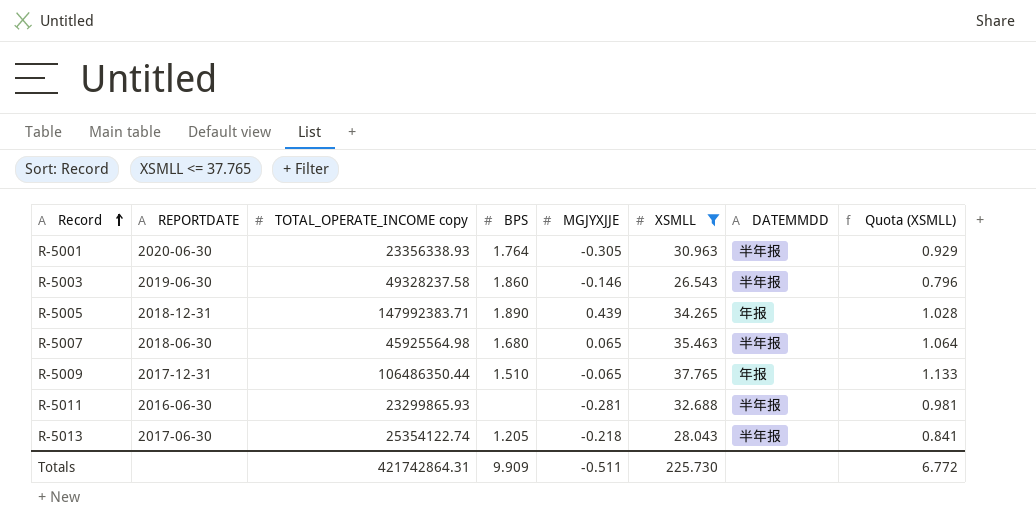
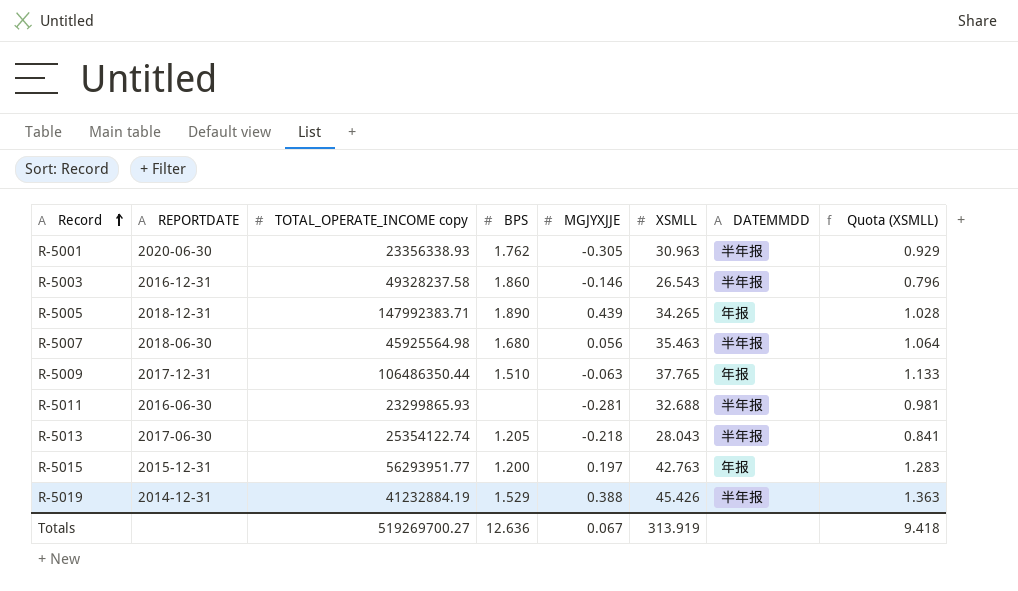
filter: XSMLL <= 37.765 -> none
R-5001 | BPS: 1.764 -> 1.762
R-5003 | REPORTDATE: 2019-06-30 -> 2016-12-31
R-5007 | MGJYXJJE: 0.065 -> 0.056
R-5009 | MGJYXJJE: -0.065 -> -0.063
Totals | TOTAL_OPERATE_INCOME copy: 421742864.31 -> 519269700.27
Totals | BPS: 9.909 -> 12.636
Totals | MGJYXJJE: -0.511 -> 0.067
Totals | XSMLL: 225.730 -> 313.919
Totals | Quota (XSMLL): 6.772 -> 9.418

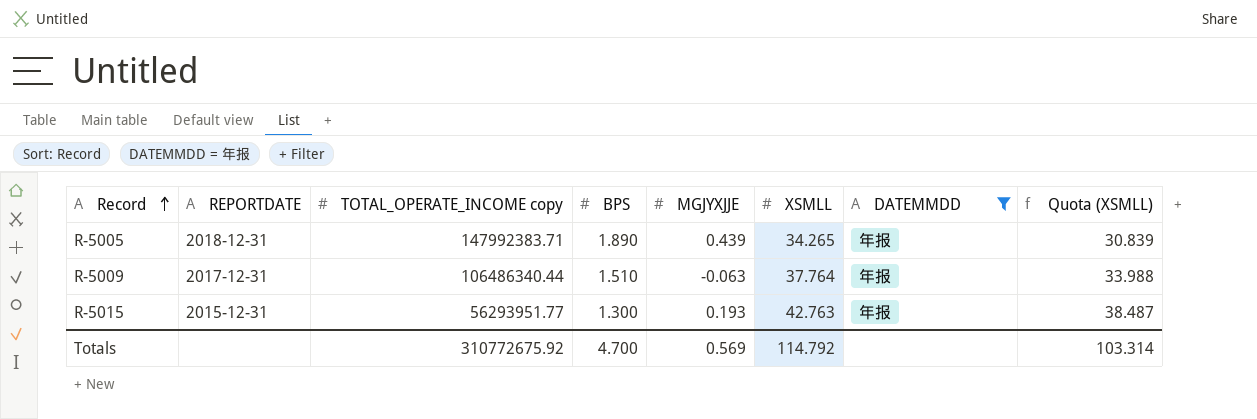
filter: none -> DATEMMDD = 年报
column Quota (XSMLL) | formula: [XSMLL] * 0.03 -> [XSMLL] * 0.9
R-5009 | TOTAL_OPERATE_INCOME copy: 106486350.44 -> 106486340.44
R-5009 | XSMLL: 37.765 -> 37.764
R-5015 | BPS: 1.200 -> 1.300
R-5015 | MGJYXJJE: 0.197 -> 0.193
Totals | TOTAL_OPERATE_INCOME copy: 519269700.27 -> 310772675.92
Totals | BPS: 12.636 -> 4.700
Totals | MGJYXJJE: 0.067 -> 0.569
Totals | XSMLL: 313.919 -> 114.792
Totals | Quota (XSMLL): 9.418 -> 103.314

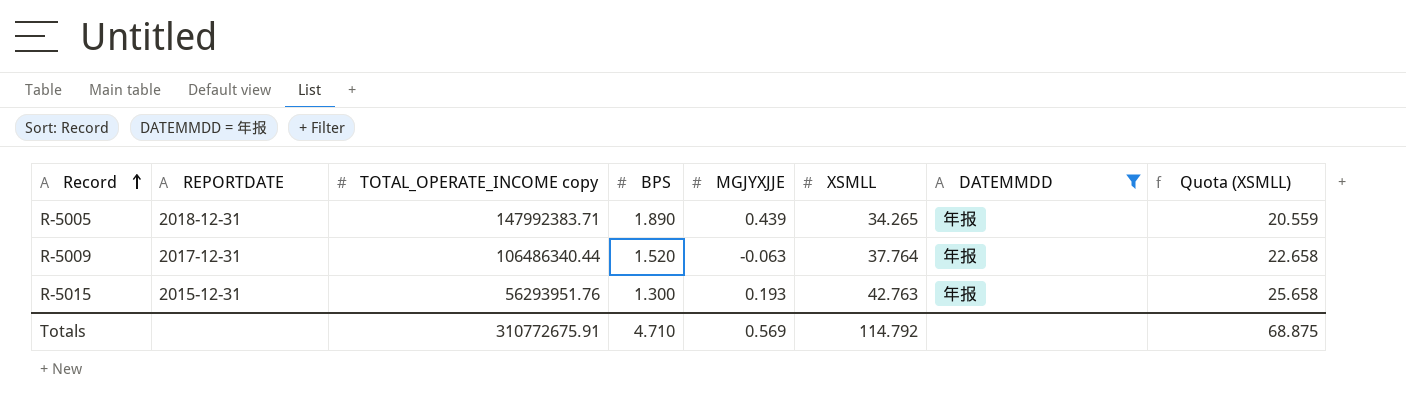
column Quota (XSMLL) | formula: [XSMLL] * 0.9 -> [XSMLL] * 0.6
R-5009 | BPS: 1.510 -> 1.520
R-5015 | TOTAL_OPERATE_INCOME copy: 56293951.77 -> 56293951.76
Totals | TOTAL_OPERATE_INCOME copy: 310772675.92 -> 310772675.91
Totals | BPS: 4.700 -> 4.710
Totals | Quota (XSMLL): 103.314 -> 68.875

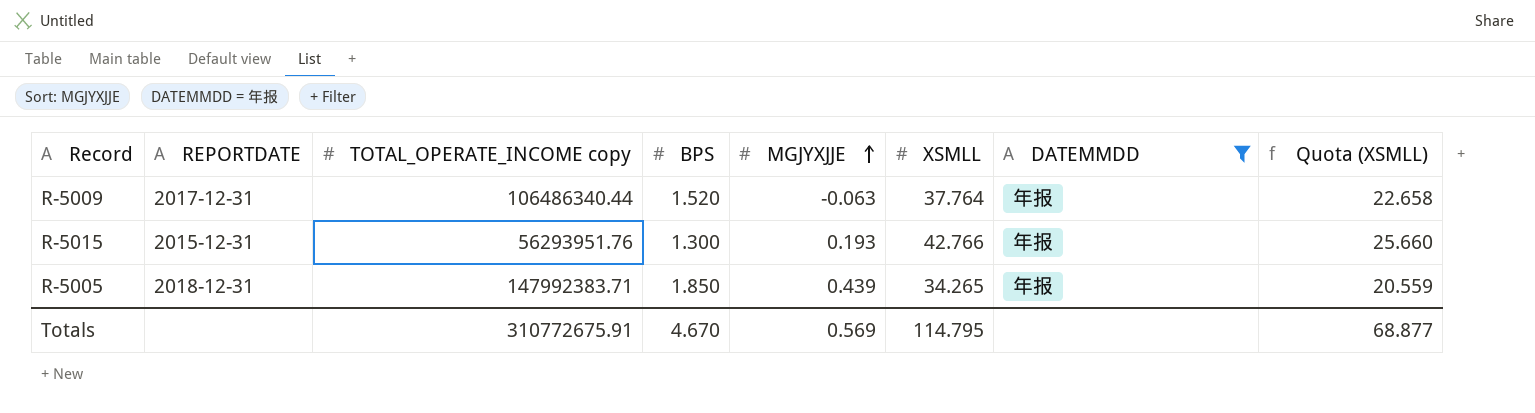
row order: Record ascending -> MGJYXJJE ascending
R-5015 | XSMLL: 42.763 -> 42.766
R-5015 | Quota (XSMLL): 25.658 -> 25.660
R-5005 | BPS: 1.890 -> 1.850
Totals | BPS: 4.710 -> 4.670
Totals | XSMLL: 114.792 -> 114.795
Totals | Quota (XSMLL): 68.875 -> 68.877

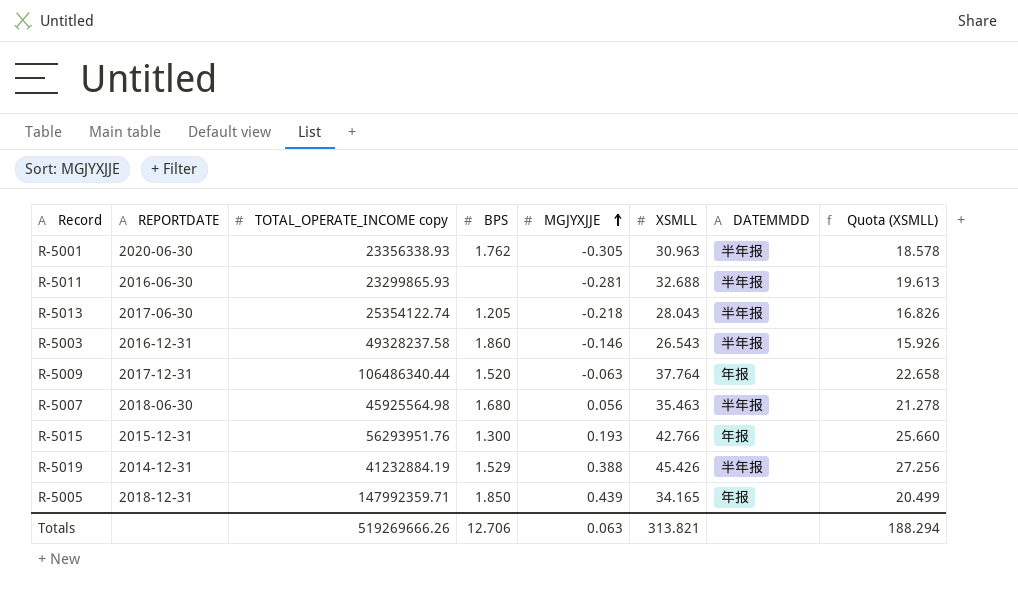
filter: DATEMMDD = 年报 -> none
R-5005 | TOTAL_OPERATE_INCOME copy: 147992383.71 -> 147992359.71
R-5005 | XSMLL: 34.265 -> 34.165
R-5005 | Quota (XSMLL): 20.559 -> 20.499
Totals | TOTAL_OPERATE_INCOME copy: 310772675.91 -> 519269666.26
Totals | BPS: 4.670 -> 12.706
Totals | MGJYXJJE: 0.569 -> 0.063
Totals | XSMLL: 114.795 -> 313.821
Totals | Quota (XSMLL): 68.877 -> 188.294

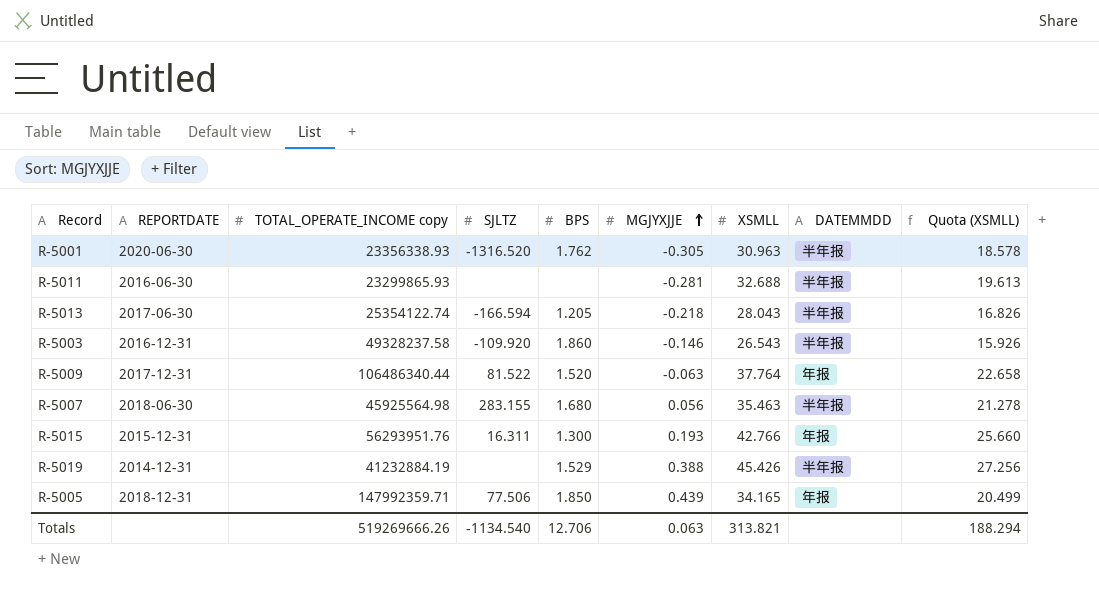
column SJLTZ | position: none -> 4

